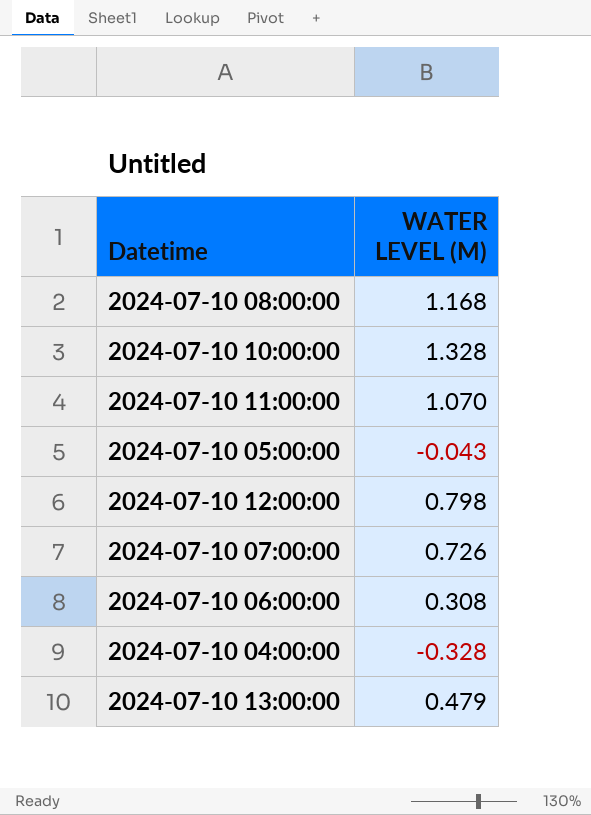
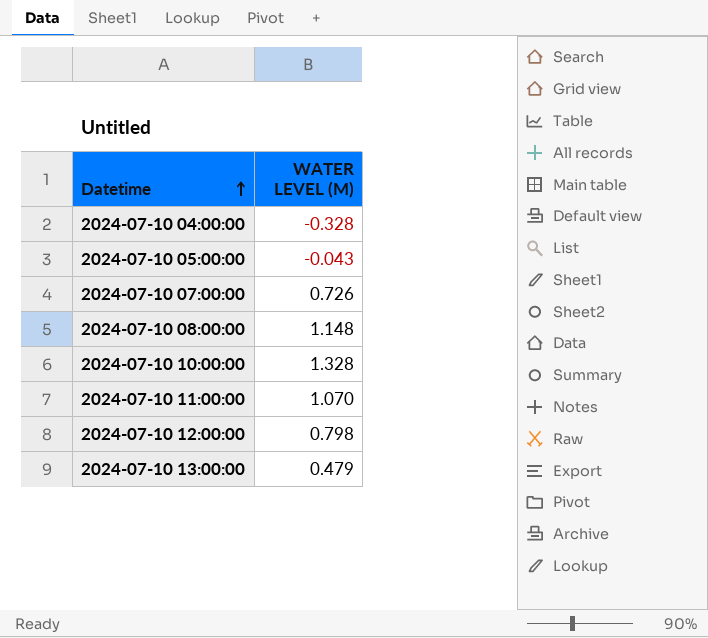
row order: none -> Datetime ascending
row 2024-07-10 06:00:00: 0.308 -> none
2024-07-10 08:00:00 | WATER LEVEL (M): 1.168 -> 1.148

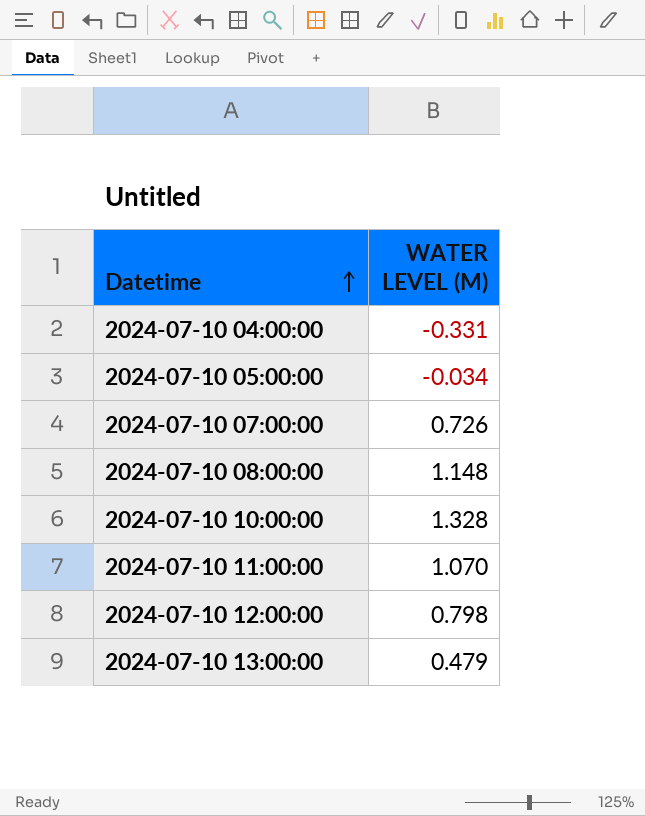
2024-07-10 04:00:00 | WATER LEVEL (M): -0.328 -> -0.331
2024-07-10 05:00:00 | WATER LEVEL (M): -0.043 -> -0.034

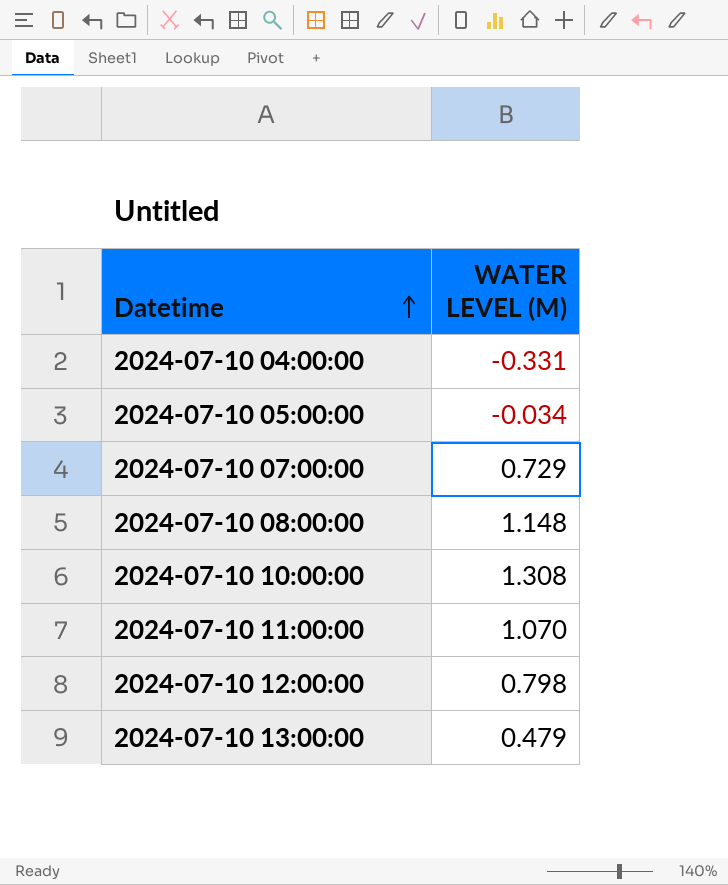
2024-07-10 07:00:00 | WATER LEVEL (M): 0.726 -> 0.729
2024-07-10 10:00:00 | WATER LEVEL (M): 1.328 -> 1.308

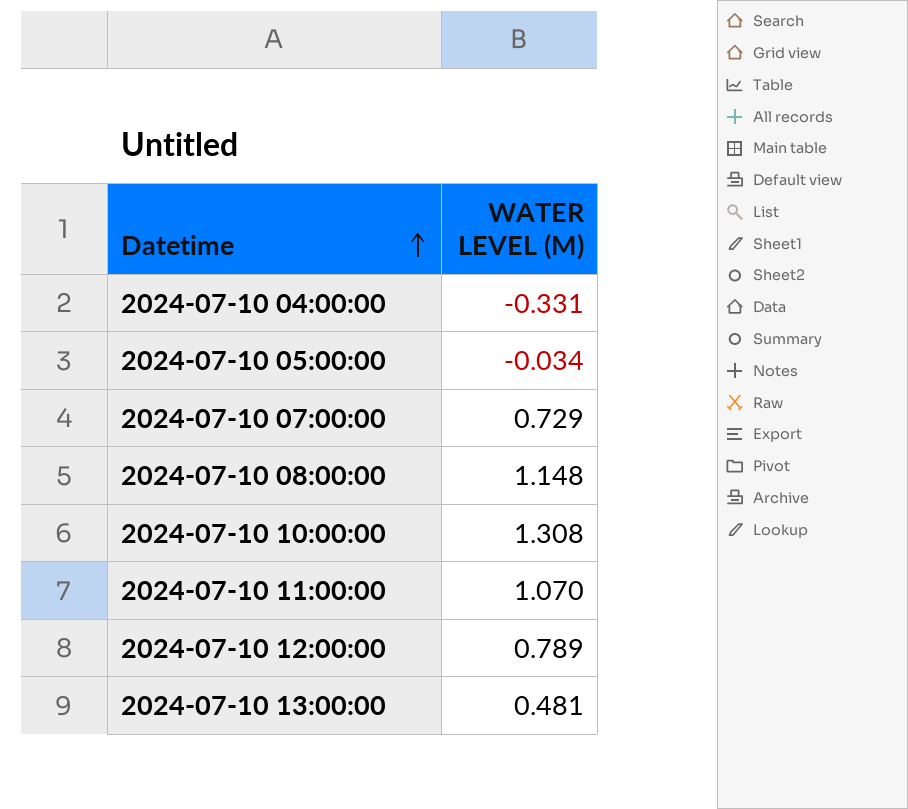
2024-07-10 12:00:00 | WATER LEVEL (M): 0.798 -> 0.789
2024-07-10 13:00:00 | WATER LEVEL (M): 0.479 -> 0.481

